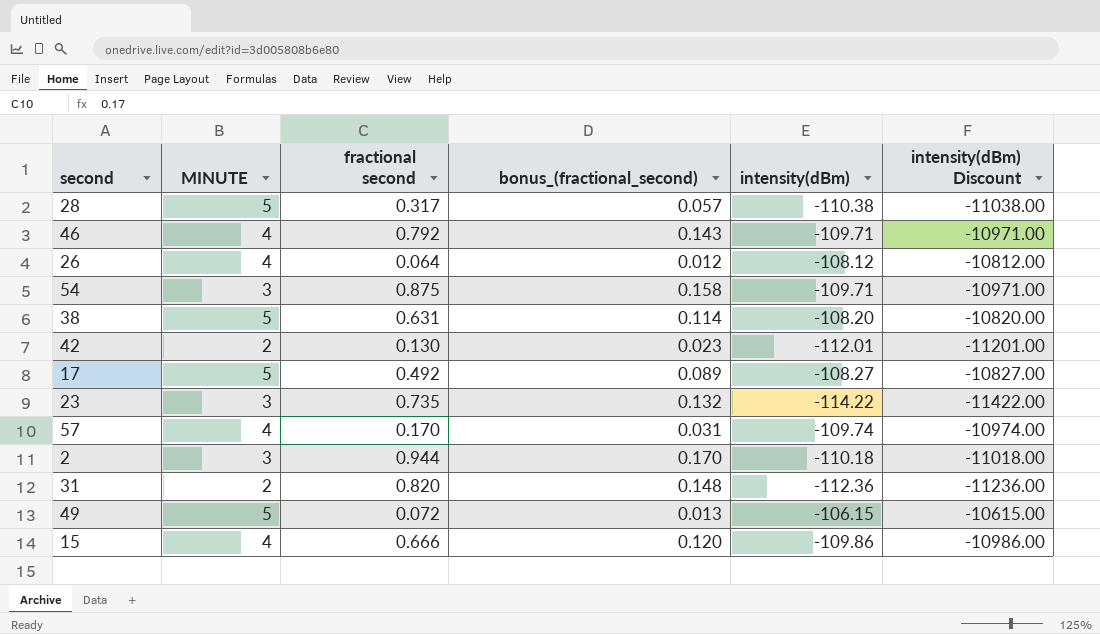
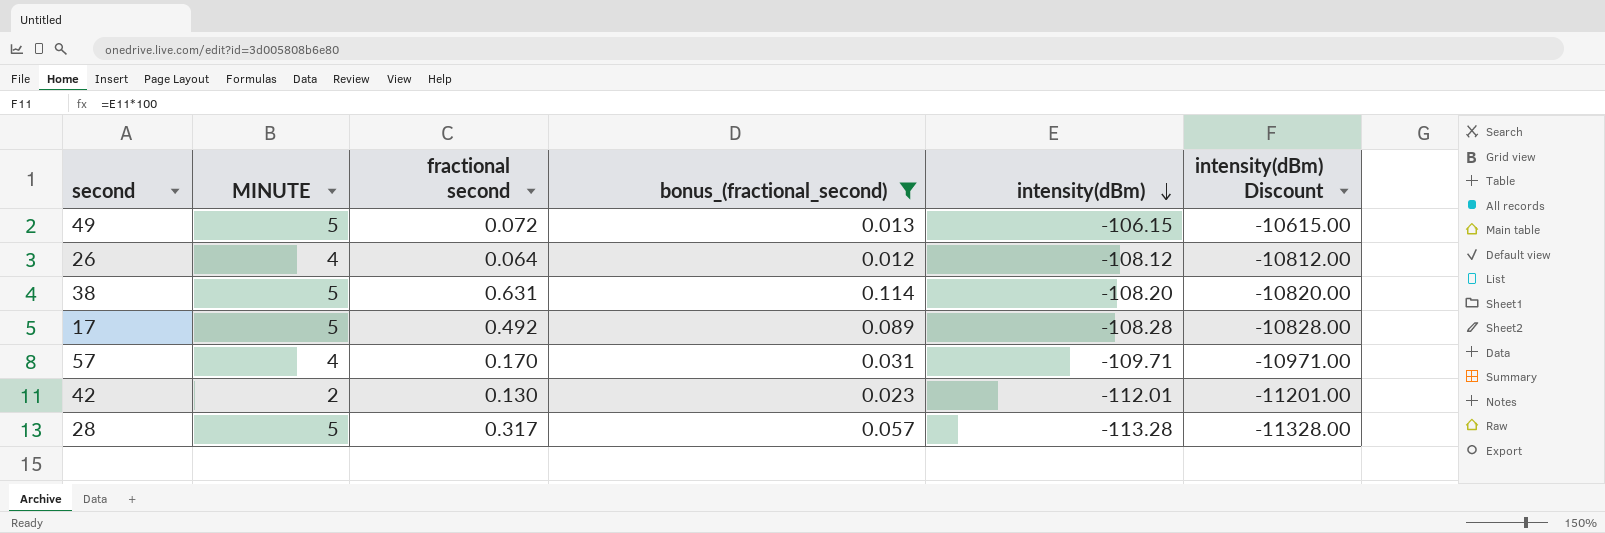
filter: none -> bonus_(fractional_second) <= 0.114
row order: none -> intensity(dBm) descending
17 | intensity(dBm): -108.27 -> -108.28
17 | intensity(dBm) Discount: -10827.00 -> -10828.00
57 | intensity(dBm): -109.74 -> -109.71
57 | intensity(dBm) Discount: -10974.00 -> -10971.00
28 | intensity(dBm): -110.38 -> -113.28
28 | intensity(dBm) Discount: -11038.00 -> -11328.00

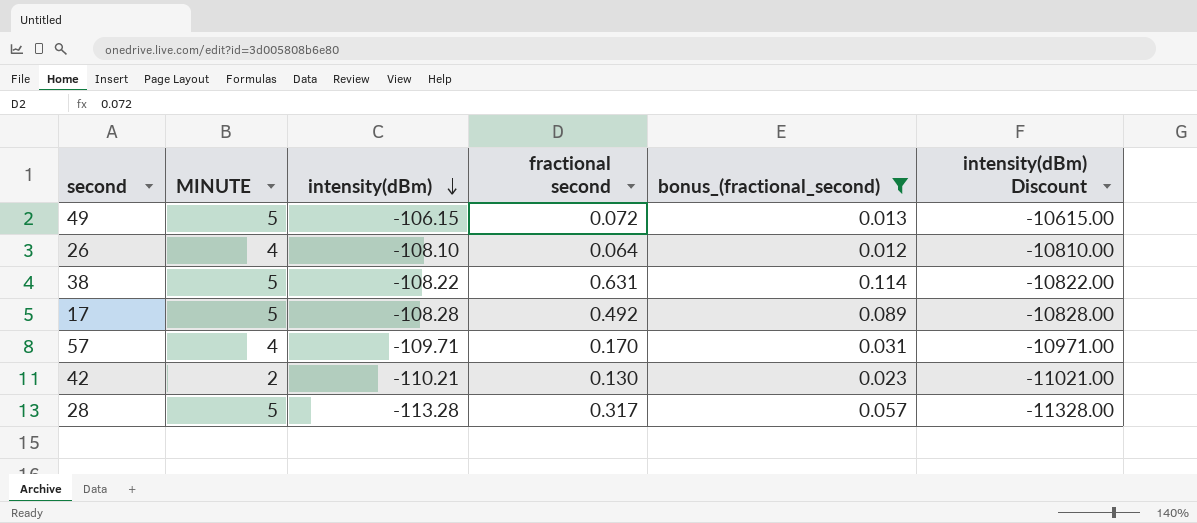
column intensity(dBm) | position: 5 -> 3
26 | intensity(dBm): -108.12 -> -108.10
26 | intensity(dBm) Discount: -10812.00 -> -10810.00
38 | intensity(dBm): -108.20 -> -108.22
38 | intensity(dBm) Discount: -10820.00 -> -10822.00
42 | intensity(dBm): -112.01 -> -110.21
42 | intensity(dBm) Discount: -11201.00 -> -11021.00

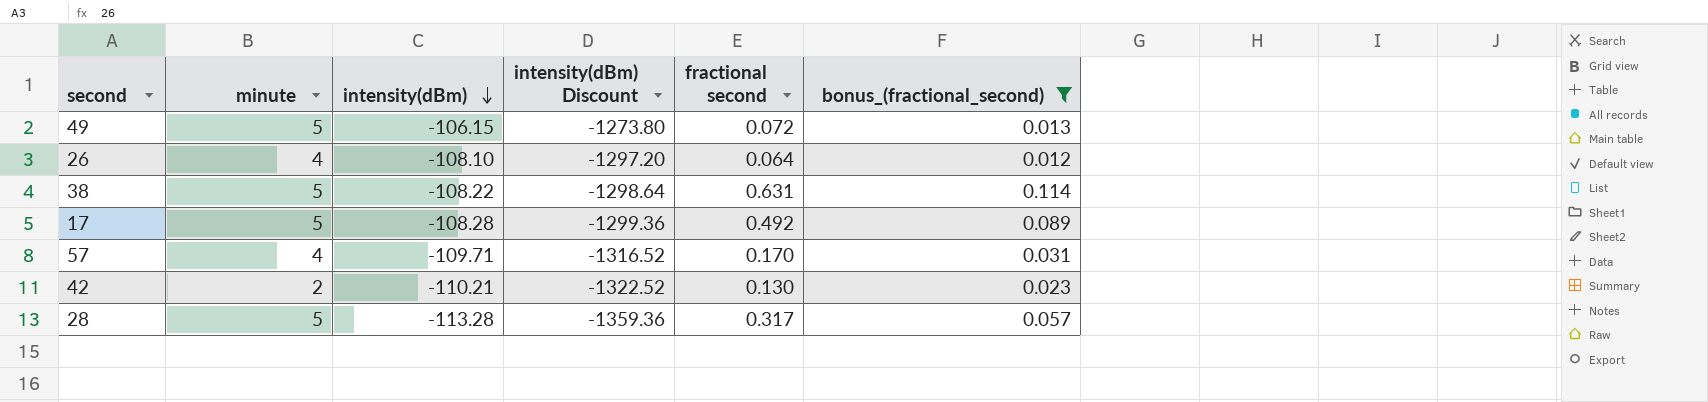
column name: MINUTE -> minute
column intensity(dBm) Discount | formula: [intensity(dBm)] * 100 -> [intensity(dBm)] * 12
column intensity(dBm) Discount | position: 6 -> 4

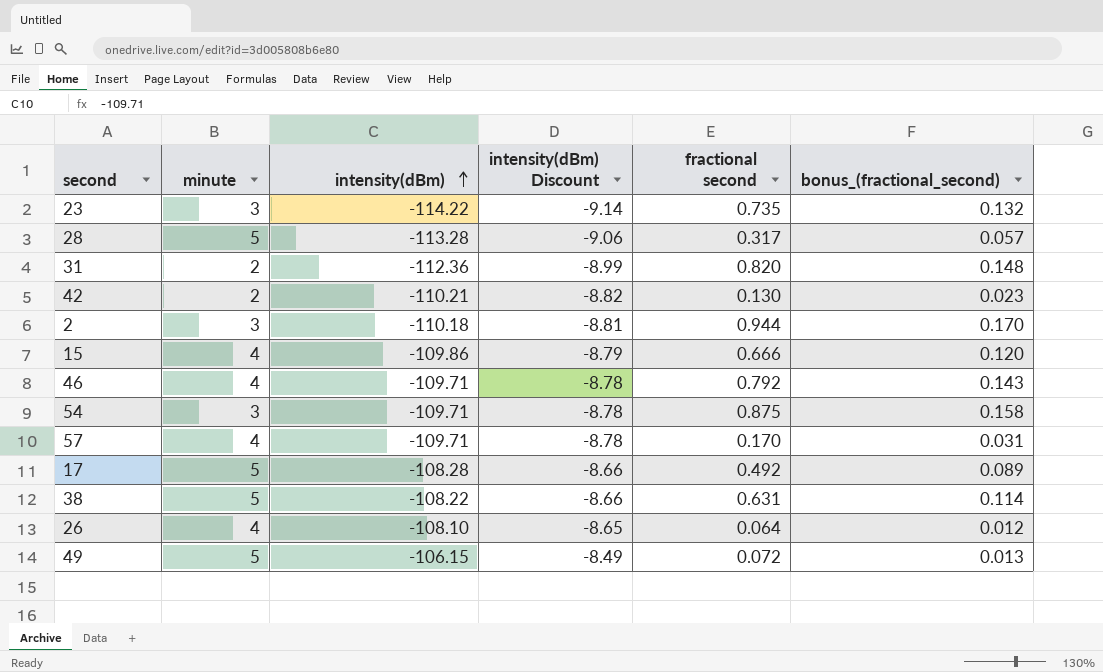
filter: bonus_(fractional_second) <= 0.114 -> none
row order: intensity(dBm) descending -> intensity(dBm) ascending
column intensity(dBm) Discount | formula: [intensity(dBm)] * 12 -> [intensity(dBm)] * 0.08

